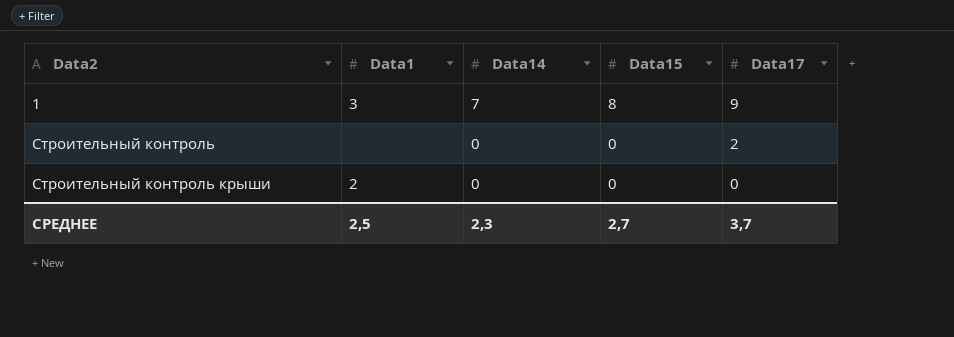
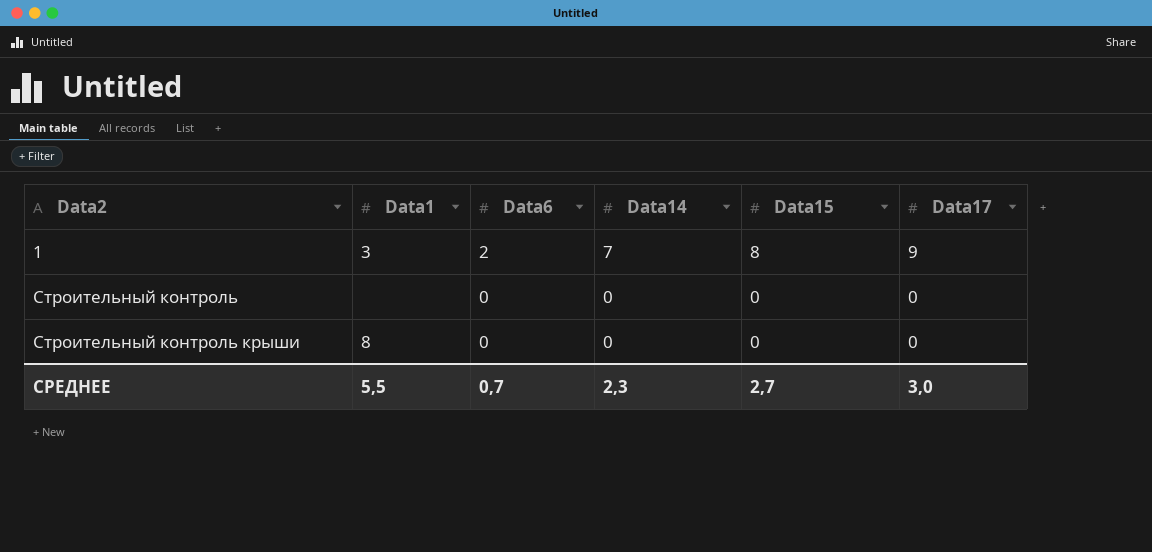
column Data6 | position: none -> 3
Строительный контроль | Data17: 2 -> 0
Строительный контроль крыши | Data1: 2 -> 8
СРЕДНЕЕ | Data1: 2,5 -> 5,5
СРЕДНЕЕ | Data17: 3,7 -> 3,0

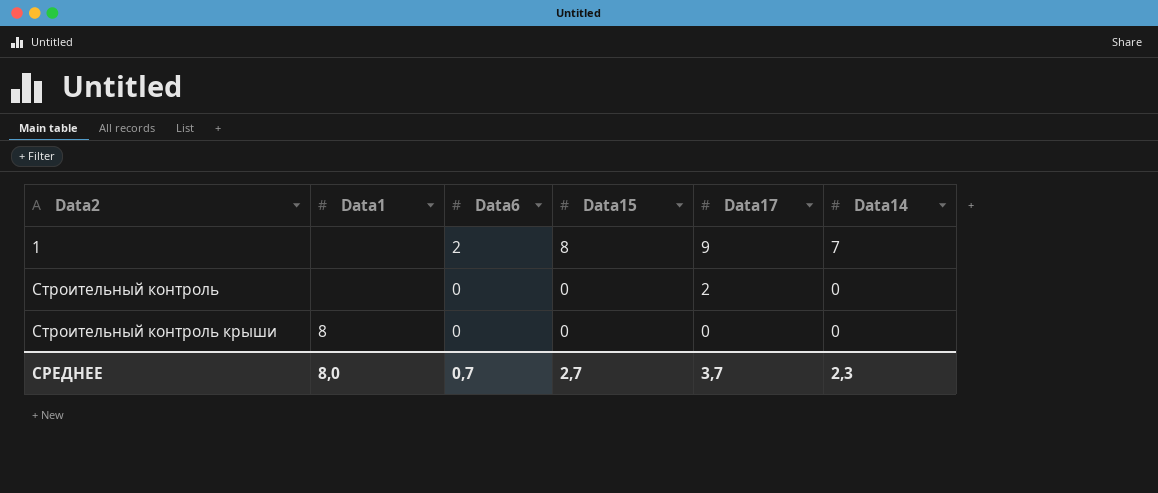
column Data14 | position: 4 -> 6
1 | Data1: 3 -> none
Строительный контроль | Data17: 0 -> 2
СРЕДНЕЕ | Data1: 5,5 -> 8,0
СРЕДНЕЕ | Data17: 3,0 -> 3,7

